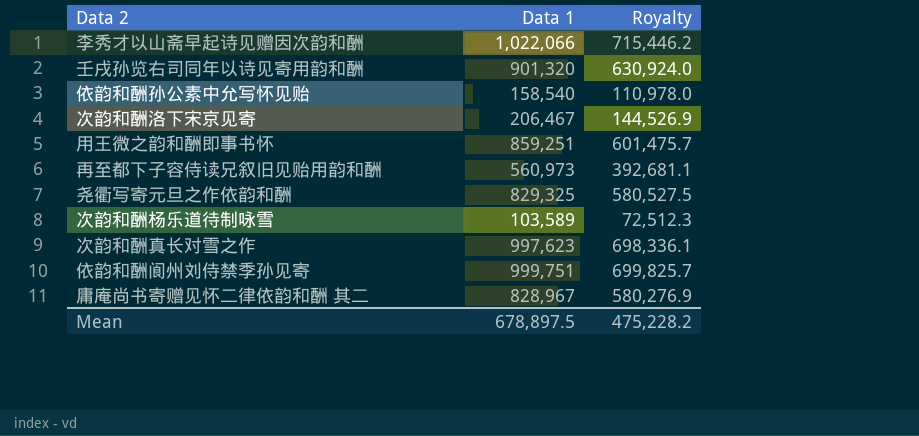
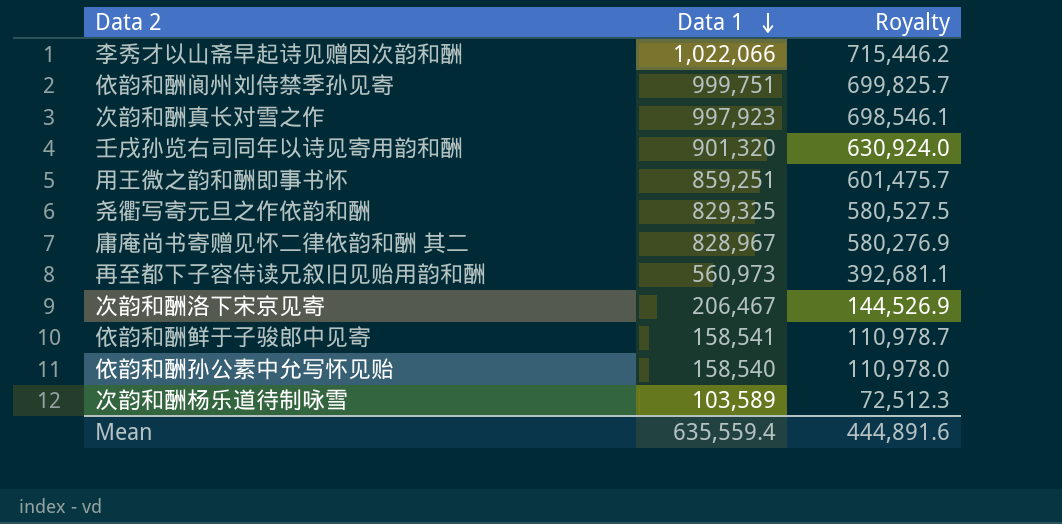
row order: none -> Data 1 descending
次韵和酬真长对雪之作 | Data 1: 997,623 -> 997,923
次韵和酬真长对雪之作 | Royalty: 698,336.1 -> 698,546.1
row 依韵和酬鲜于子骏郎中见寄: none -> 158,541 | 110,978.7
Mean | Data 1: 678,897.5 -> 635,559.4
Mean | Royalty: 475,228.2 -> 444,891.6

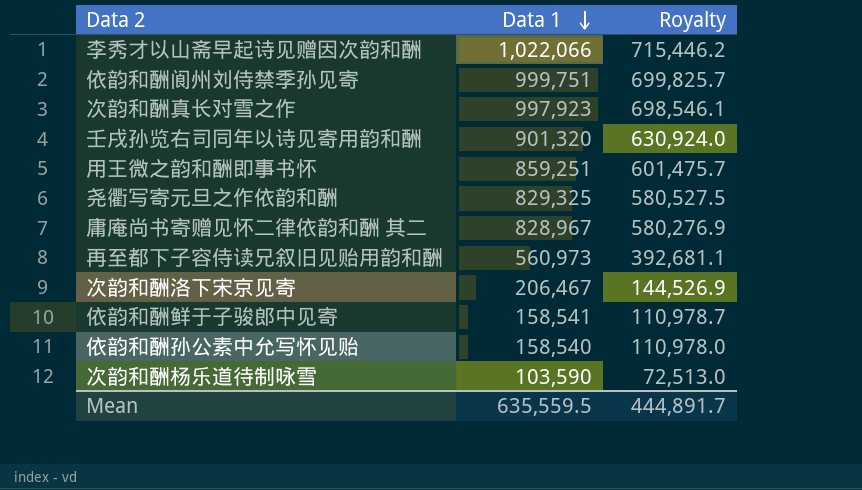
次韵和酬杨乐道待制咏雪 | Data 1: 103,589 -> 103,590
次韵和酬杨乐道待制咏雪 | Royalty: 72,512.3 -> 72,513.0
Mean | Data 1: 635,559.4 -> 635,559.5
Mean | Royalty: 444,891.6 -> 444,891.7

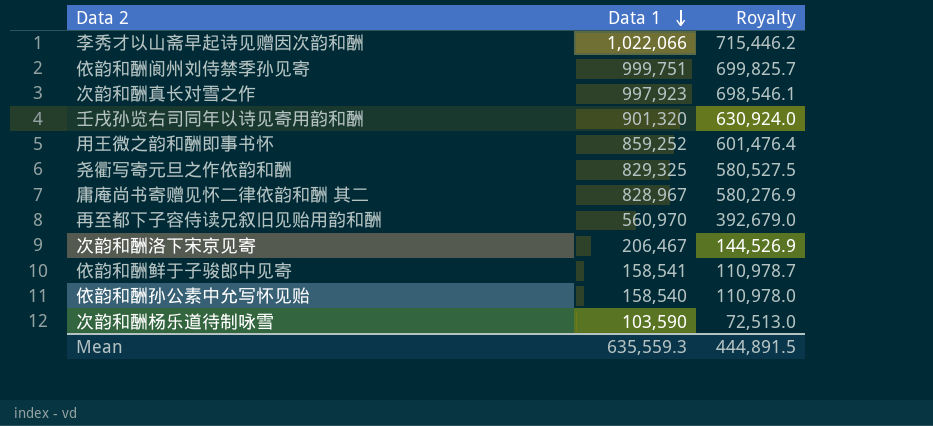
用王微之韵和酬即事书怀 | Data 1: 859,251 -> 859,252
用王微之韵和酬即事书怀 | Royalty: 601,475.7 -> 601,476.4
再至都下子容侍读兄叙旧见贻用韵和酬 | Data 1: 560,973 -> 560,970
再至都下子容侍读兄叙旧见贻用韵和酬 | Royalty: 392,681.1 -> 392,679.0
Mean | Data 1: 635,559.5 -> 635,559.3
Mean | Royalty: 444,891.7 -> 444,891.5

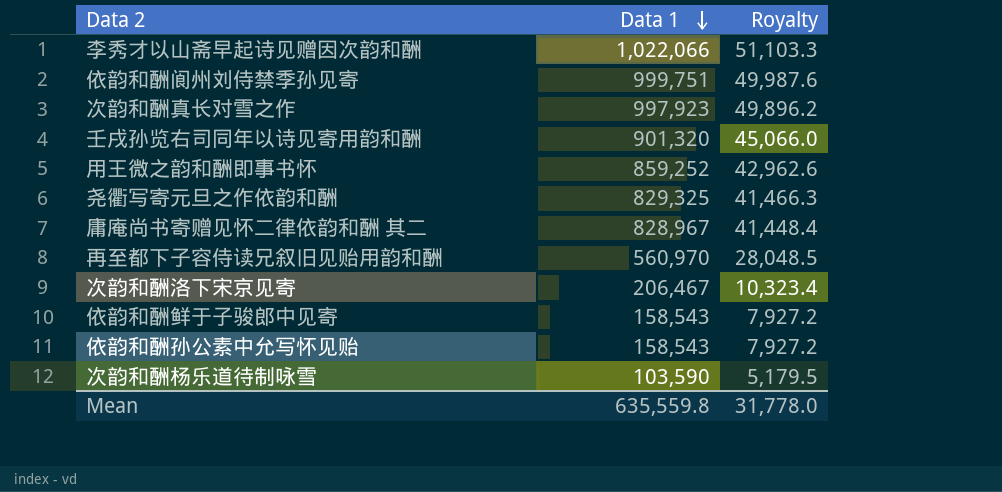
column Royalty | formula: [Data 1] * 0.7 -> [Data 1] * 0.05
依韵和酬鲜于子骏郎中见寄 | Data 1: 158,541 -> 158,543
依韵和酬孙公素中允写怀见贻 | Data 1: 158,540 -> 158,543
Mean | Data 1: 635,559.3 -> 635,559.8
Mean | Royalty: 444,891.5 -> 31,778.0

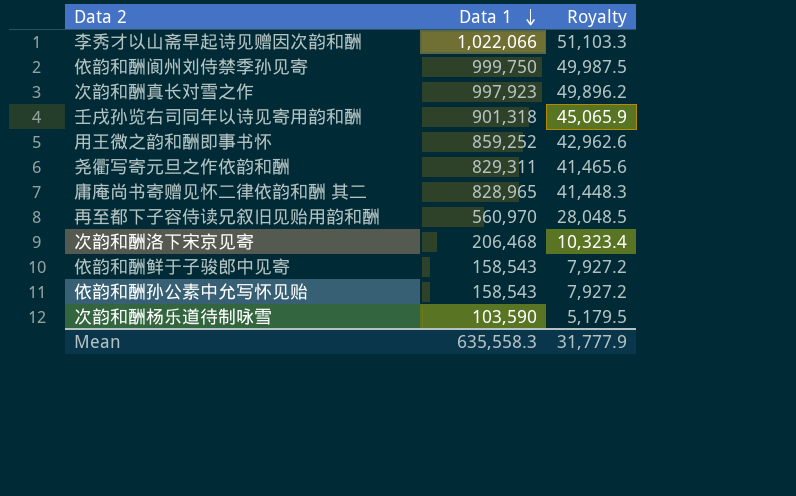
依韵和酬阆州刘侍禁季孙见寄 | Data 1: 999,751 -> 999,750
依韵和酬阆州刘侍禁季孙见寄 | Royalty: 49,987.6 -> 49,987.5
壬戌孙览右司同年以诗见寄用韵和酬 | Data 1: 901,320 -> 901,318
壬戌孙览右司同年以诗见寄用韵和酬 | Royalty: 45,066.0 -> 45,065.9
尧衢写寄元旦之作依韵和酬 | Data 1: 829,325 -> 829,311
尧衢写寄元旦之作依韵和酬 | Royalty: 41,466.3 -> 41,465.6
庸庵尚书寄赠见怀二律依韵和酬 其二 | Data 1: 828,967 -> 828,965
庸庵尚书寄赠见怀二律依韵和酬 其二 | Royalty: 41,448.4 -> 41,448.3
次韵和酬洛下宋京见寄 | Data 1: 206,467 -> 206,468
Mean | Data 1: 635,559.8 -> 635,558.3
Mean | Royalty: 31,778.0 -> 31,777.9

